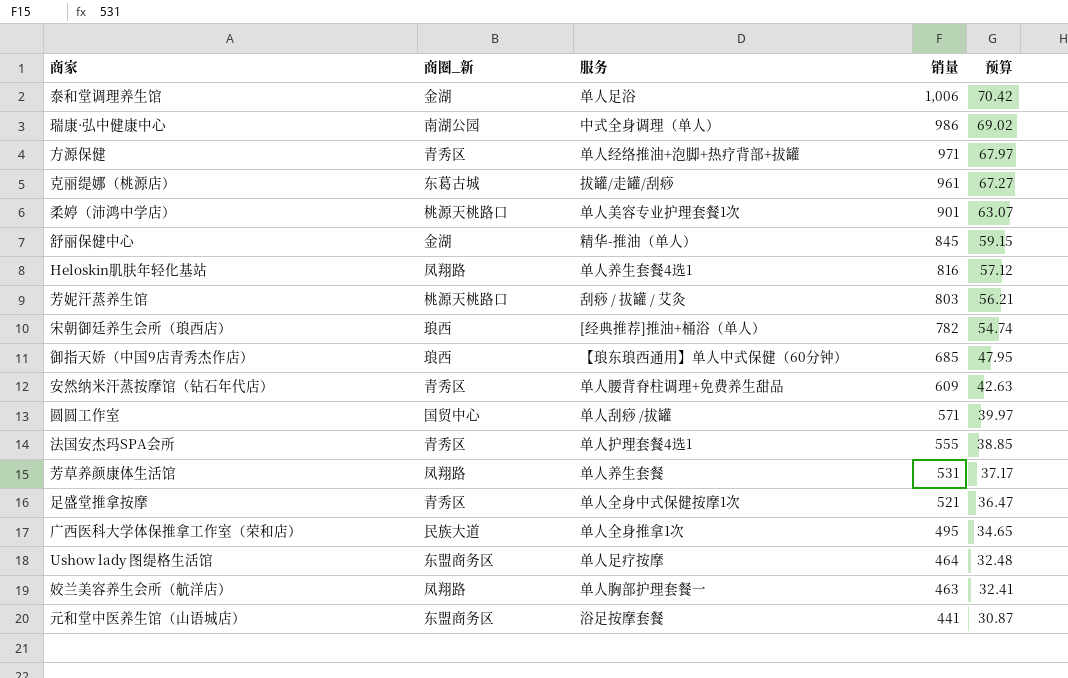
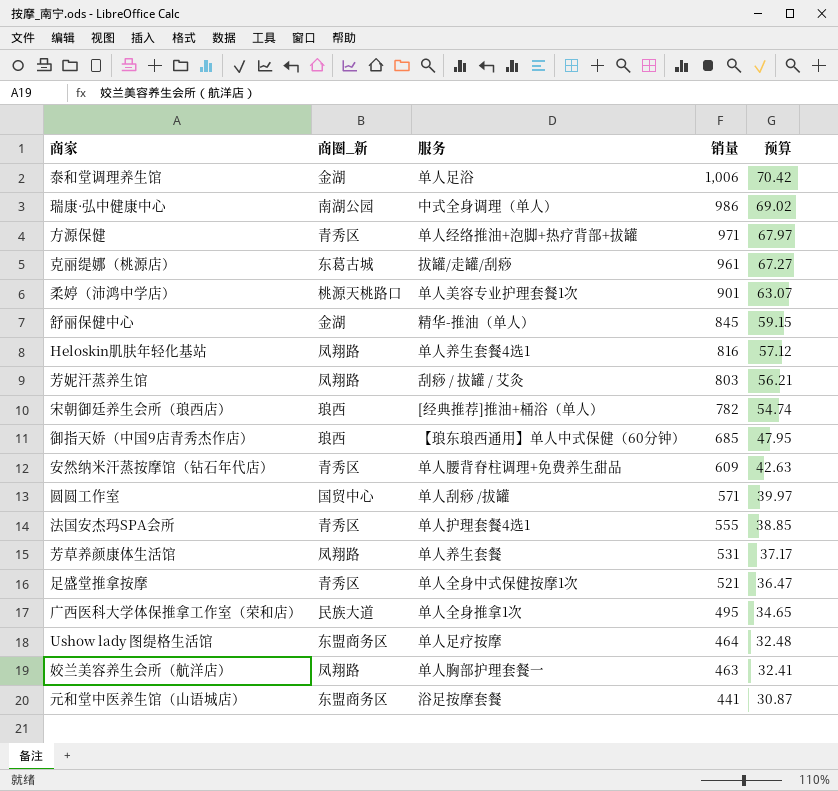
芳妮汗蒸养生馆 | 商圈_新: 桃源天桃路口 -> 凤翔路

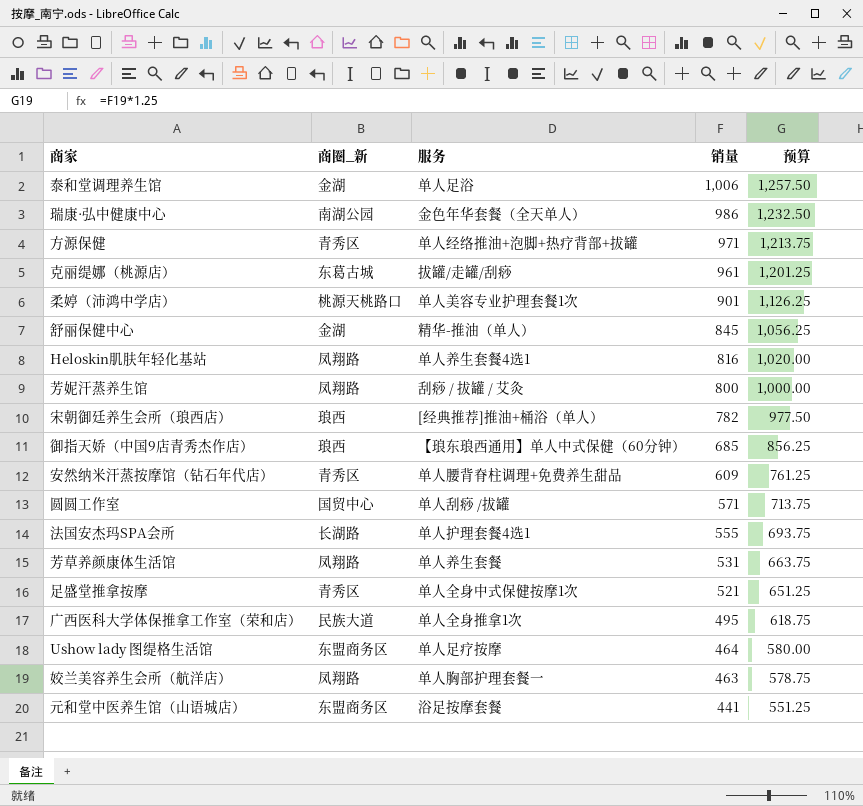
column 预算 | formula: [销量] * 0.07 -> [销量] * 1.25
瑞康·弘中健康中心 | 服务: 中式全身调理（单人） -> 金色年华套餐（全天单人）
芳妮汗蒸养生馆 | 销量: 803 -> 800
法国安杰玛SPA会所 | 商圈_新: 青秀区 -> 长湖路

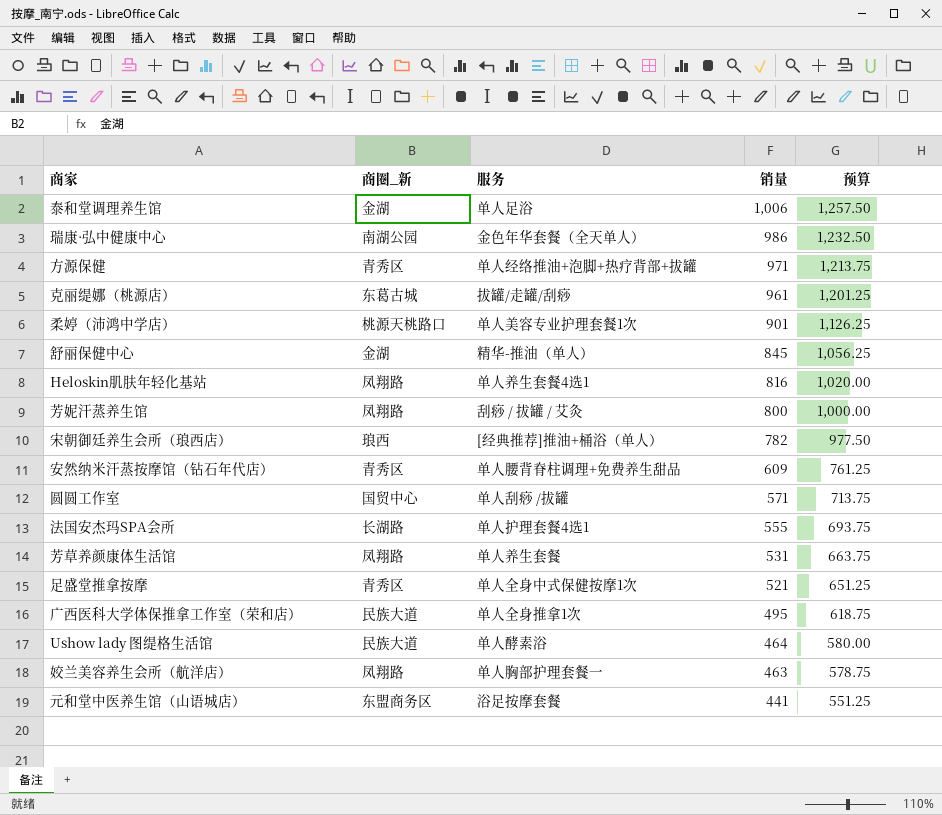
row 御指天娇（中国9店青秀杰作店）: 琅西 | 【琅东琅西通用】单人中式保健（60分钟） | 685 | 856.25 -> none
Ushow lady 图缇格生活馆 | 商圈_新: 东盟商务区 -> 民族大道
Ushow lady 图缇格生活馆 | 服务: 单人足疗按摩 -> 单人酵素浴

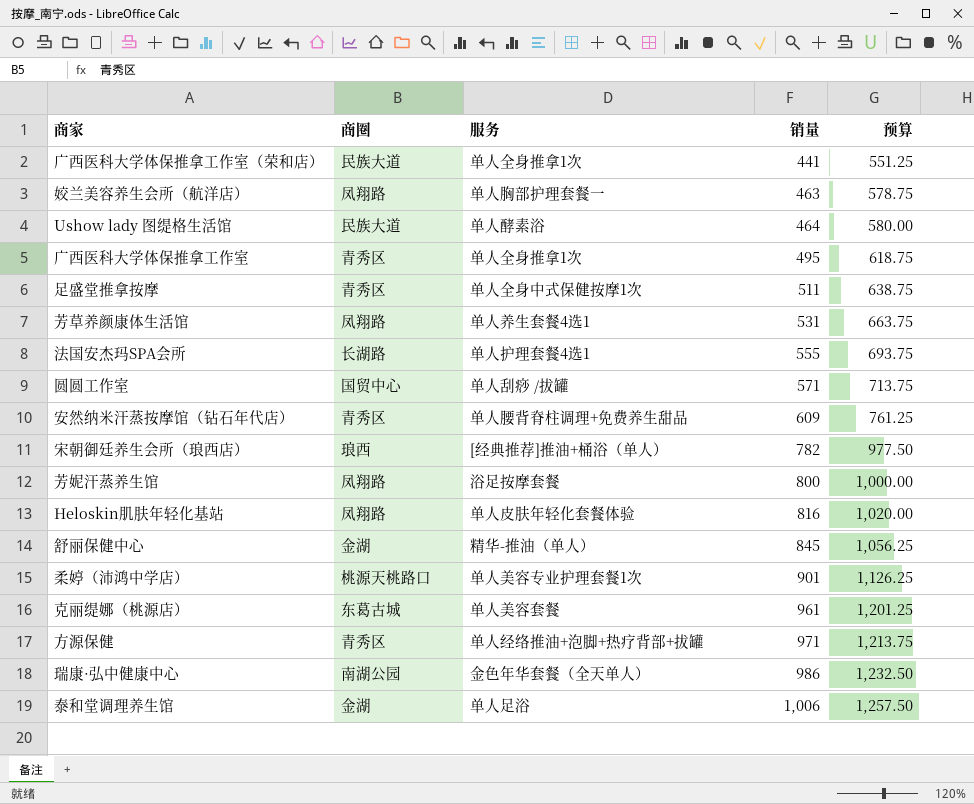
row order: 销量 descending -> 销量 ascending
column name: 商圈_新 -> 商圈
row 元和堂中医养生馆（山语城店）: 东盟商务区 | 浴足按摩套餐 | 441 | 551.25 -> none
广西医科大学体保推拿工作室（荣和店） | 销量: 495 -> 441
广西医科大学体保推拿工作室（荣和店） | 预算: 618.75 -> 551.25
row 广西医科大学体保推拿工作室: none -> 青秀区 | 单人全身推拿1次 | 495 | 618.75
足盛堂推拿按摩 | 销量: 521 -> 511
足盛堂推拿按摩 | 预算: 651.25 -> 638.75
芳草养颜康体生活馆 | 服务: 单人养生套餐 -> 单人养生套餐4选1
芳妮汗蒸养生馆 | 服务: 刮痧 / 拔罐 / 艾灸 -> 浴足按摩套餐
Heloskin肌肤年轻化基站 | 服务: 单人养生套餐4选1 -> 单人皮肤年轻化套餐体验
克丽缇娜（桃源店） | 服务: 拔罐/走罐/刮痧 -> 单人美容套餐

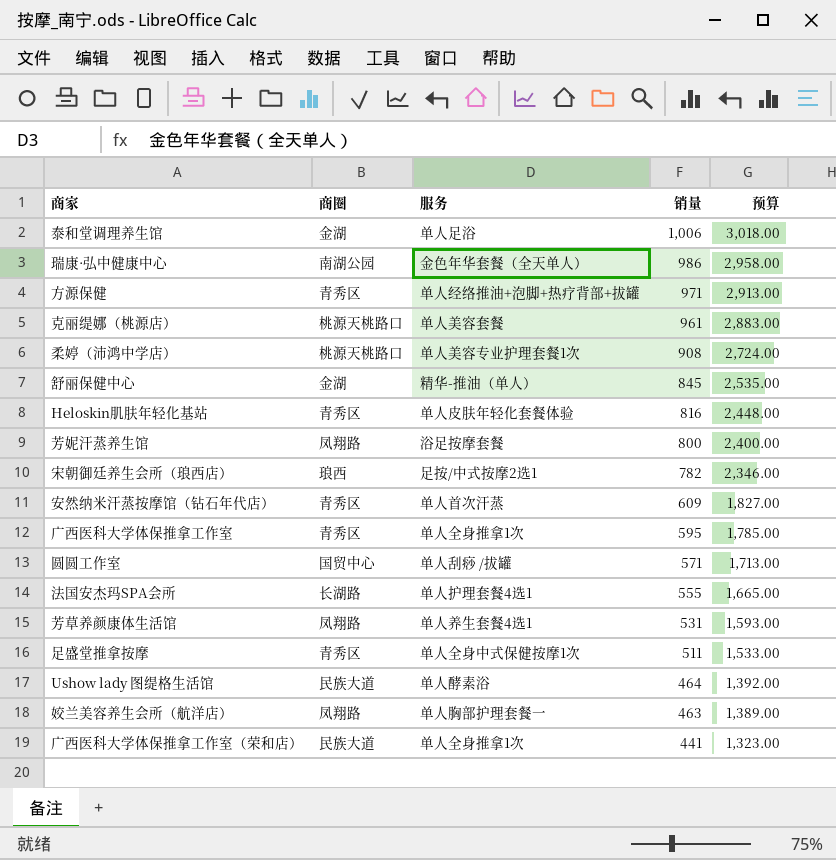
row order: 销量 ascending -> 销量 descending
column 预算 | formula: [销量] * 1.25 -> [销量] * 3
克丽缇娜（桃源店） | 商圈: 东葛古城 -> 桃源天桃路口
柔婷（沛鸿中学店） | 销量: 901 -> 908
Heloskin肌肤年轻化基站 | 商圈: 凤翔路 -> 青秀区
宋朝御廷养生会所（琅西店） | 服务: [经典推荐]推油+桶浴（单人） -> 足按/中式按摩2选1
安然纳米汗蒸按摩馆（钻石年代店） | 服务: 单人腰背脊柱调理+免费养生甜品 -> 单人首次汗蒸
广西医科大学体保推拿工作室 | 销量: 495 -> 595

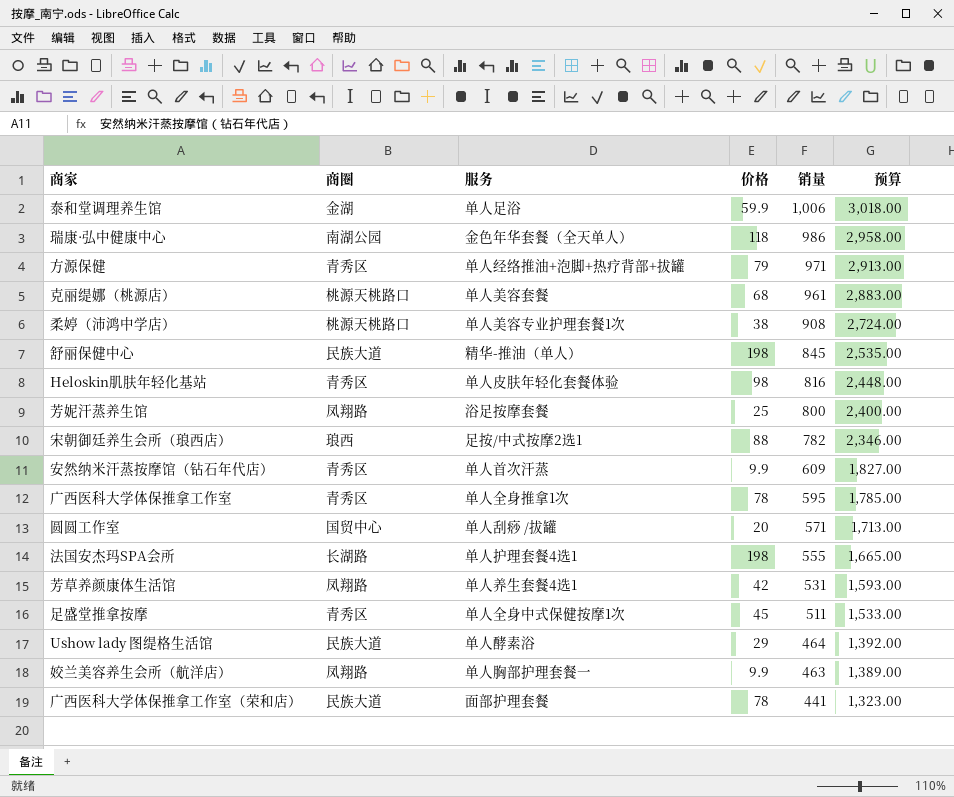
column 价格 | position: none -> 4
舒丽保健中心 | 商圈: 金湖 -> 民族大道
广西医科大学体保推拿工作室（荣和店） | 服务: 单人全身推拿1次 -> 面部护理套餐

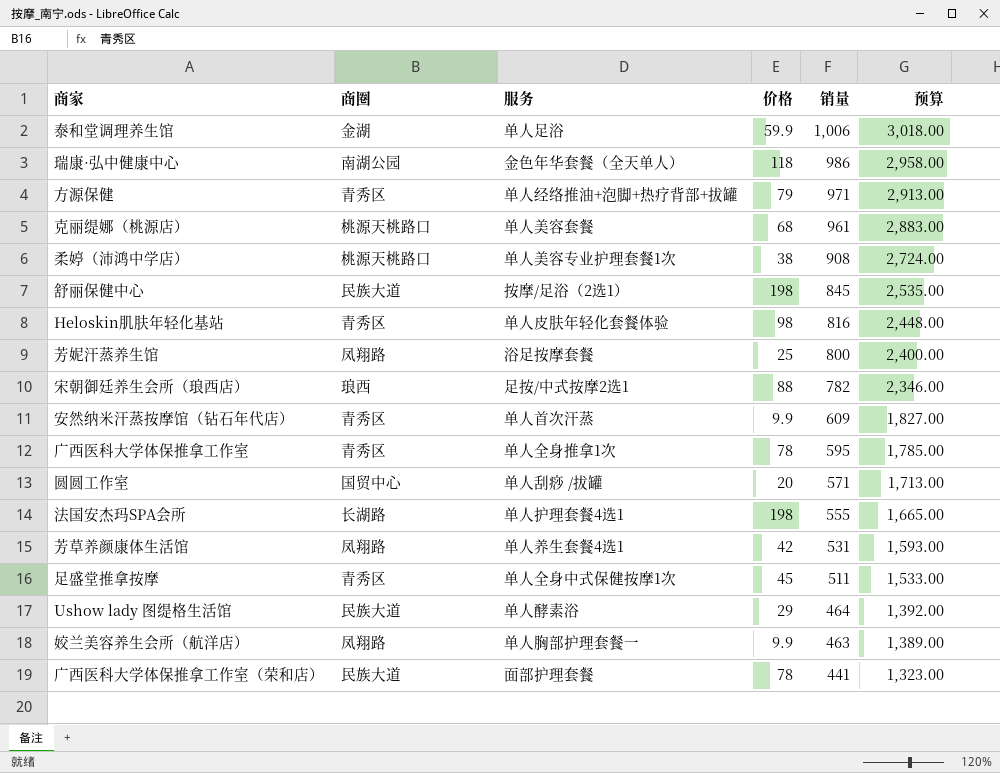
舒丽保健中心 | 服务: 精华-推油（单人） -> 按摩/足浴（2选1）

